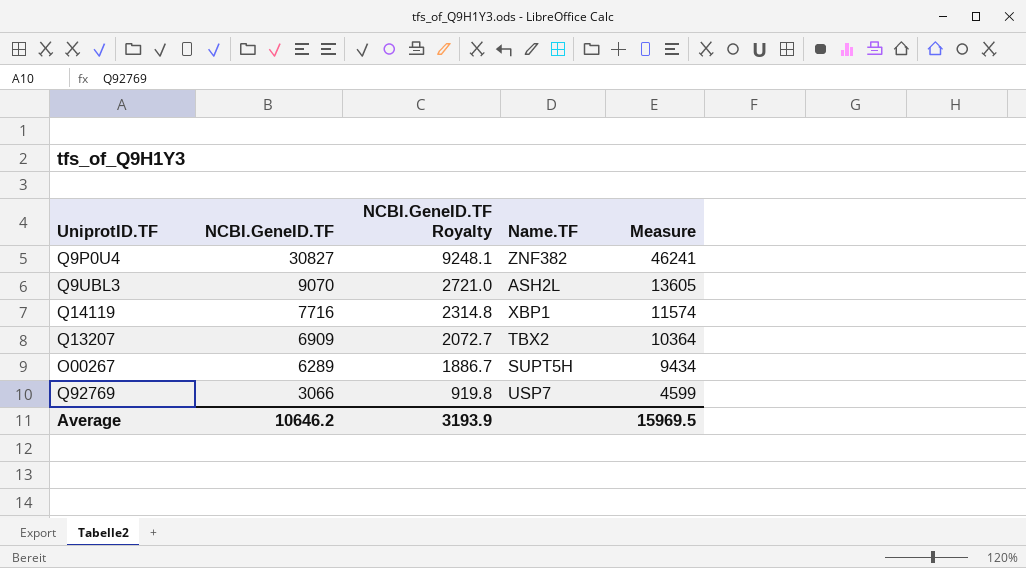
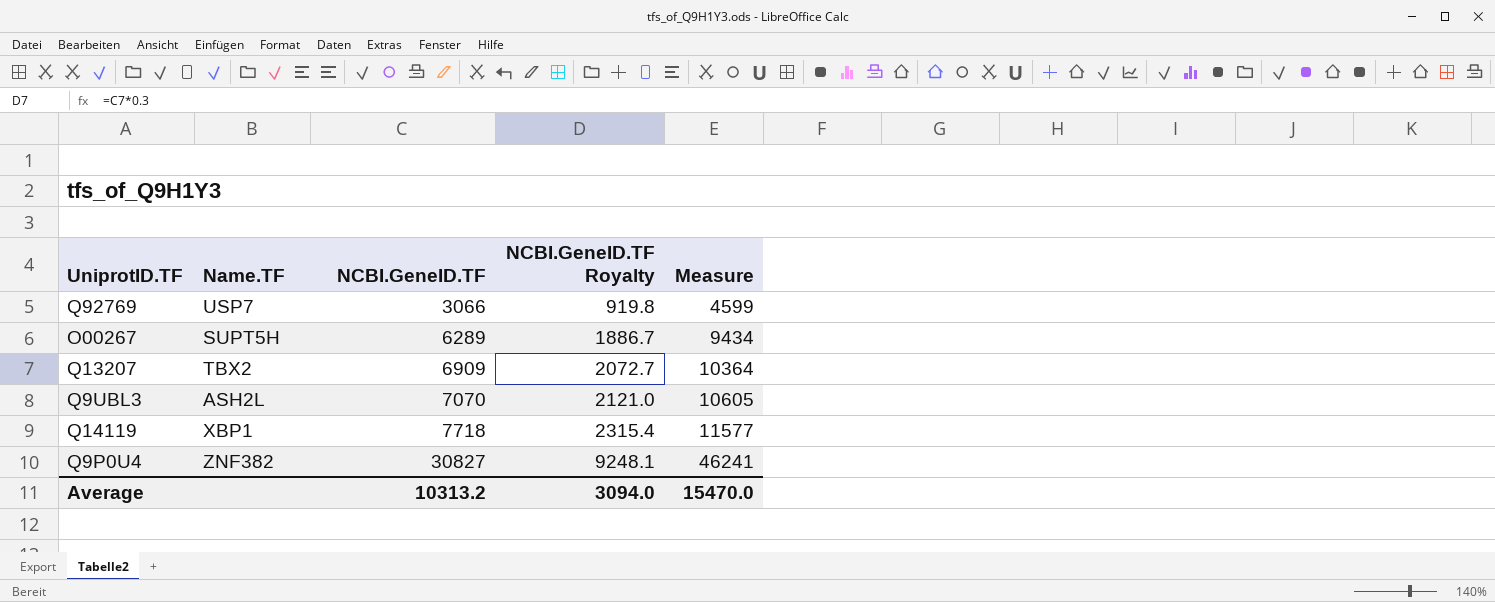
row order: NCBI.GeneID.TF descending -> NCBI.GeneID.TF ascending
column Name.TF | position: 4 -> 2
Q9UBL3 | NCBI.GeneID.TF: 9070 -> 7070
Q9UBL3 | NCBI.GeneID.TF Royalty: 2721.0 -> 2121.0
Q9UBL3 | Measure: 13605 -> 10605
Q14119 | NCBI.GeneID.TF: 7716 -> 7718
Q14119 | NCBI.GeneID.TF Royalty: 2314.8 -> 2315.4
Q14119 | Measure: 11574 -> 11577
Average | NCBI.GeneID.TF: 10646.2 -> 10313.2
Average | NCBI.GeneID.TF Royalty: 3193.9 -> 3094.0
Average | Measure: 15969.5 -> 15470.0

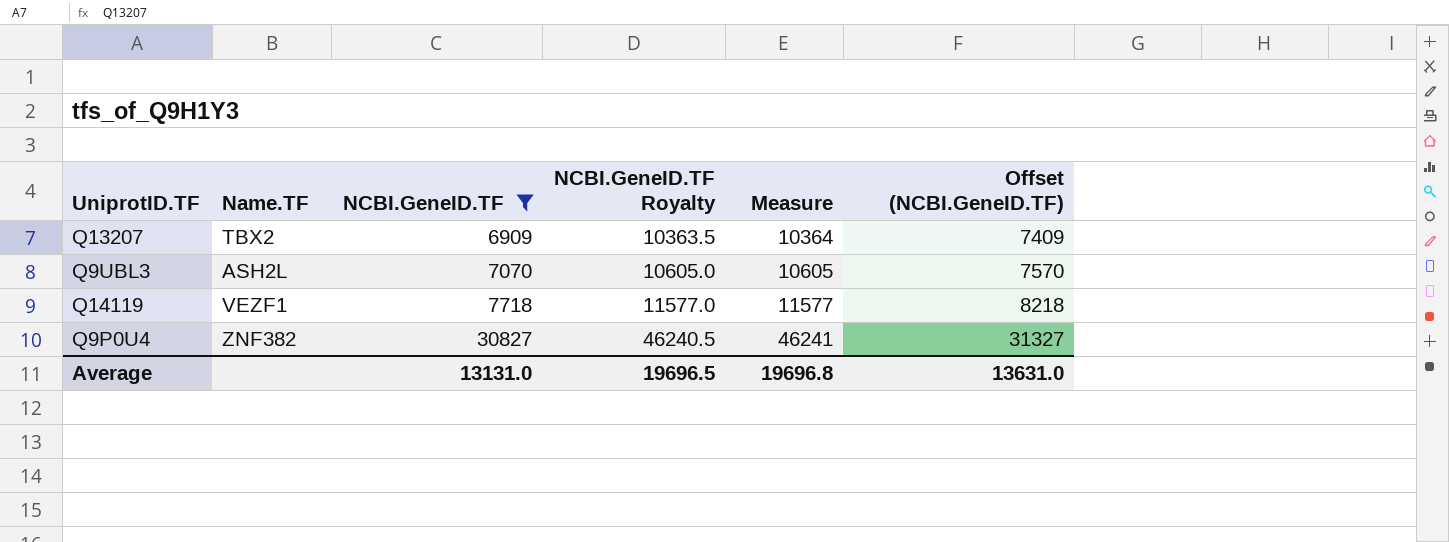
filter: none -> NCBI.GeneID.TF >= 6909
column NCBI.GeneID.TF Royalty | formula: [NCBI.GeneID.TF] * 0.3 -> [NCBI.GeneID.TF] * 1.5
column Offset (NCBI.GeneID.TF) | formula: none -> [NCBI.GeneID.TF] + 500
Q14119 | Name.TF: XBP1 -> VEZF1
Average | NCBI.GeneID.TF: 10313.2 -> 13131.0
Average | NCBI.GeneID.TF Royalty: 3094.0 -> 19696.5
Average | Measure: 15470.0 -> 19696.8

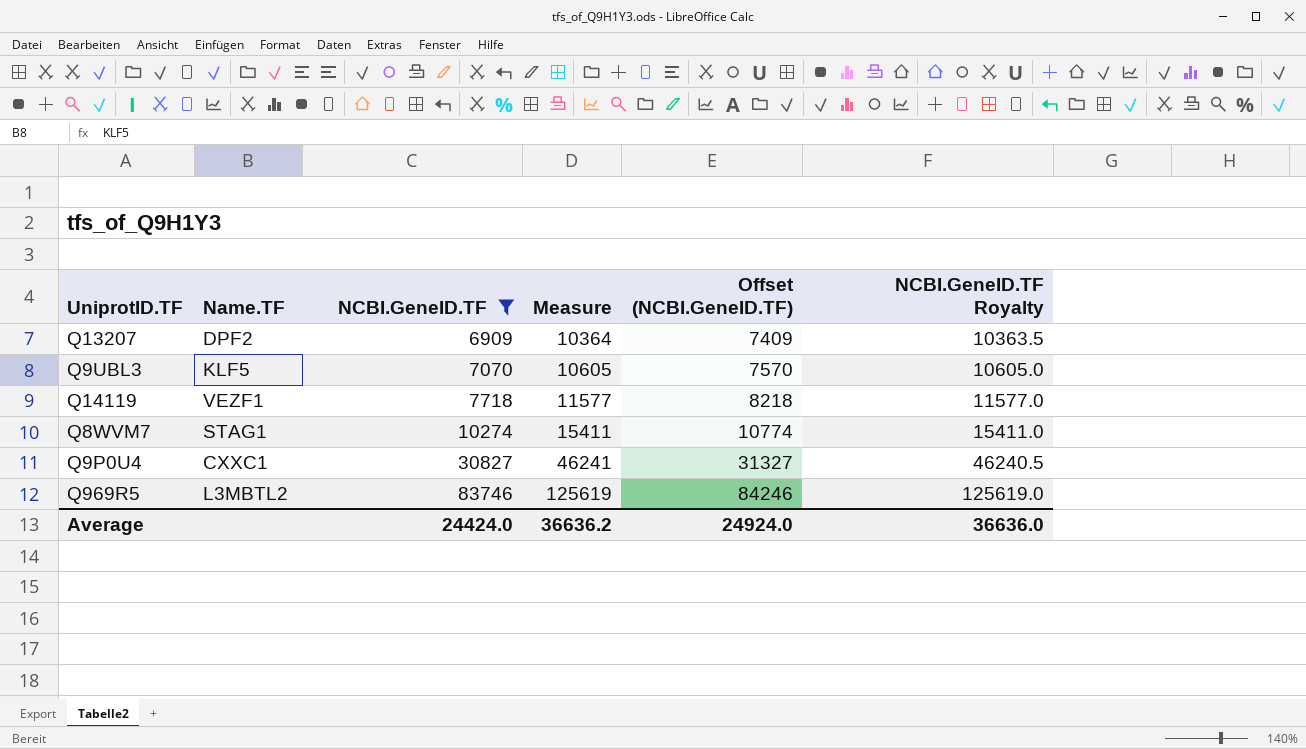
column NCBI.GeneID.TF Royalty | position: 4 -> 6
Q13207 | Name.TF: TBX2 -> DPF2
Q9UBL3 | Name.TF: ASH2L -> KLF5
row Q8WVM7: none -> STAG1 | 10274 | 15411 | 10774 | 15411.0
Q9P0U4 | Name.TF: ZNF382 -> CXXC1
row Q969R5: none -> L3MBTL2 | 83746 | 125619 | 84246 | 125619.0
Average | NCBI.GeneID.TF: 13131.0 -> 24424.0
Average | Measure: 19696.8 -> 36636.2
Average | Offset (NCBI.GeneID.TF): 13631.0 -> 24924.0
Average | NCBI.GeneID.TF Royalty: 19696.5 -> 36636.0

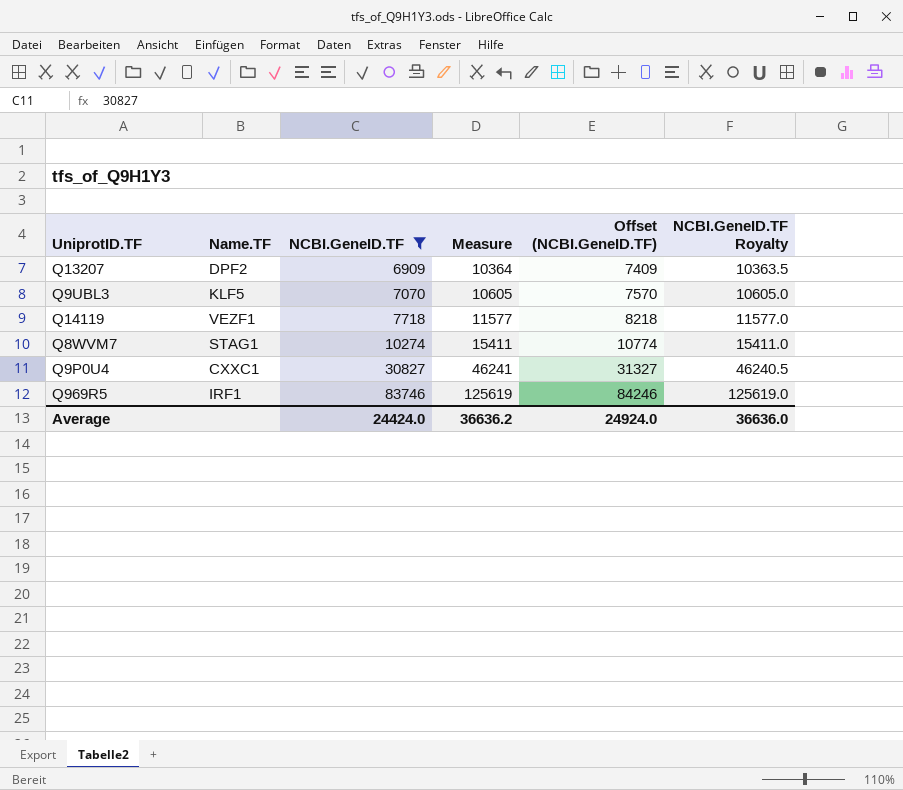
Q969R5 | Name.TF: L3MBTL2 -> IRF1

